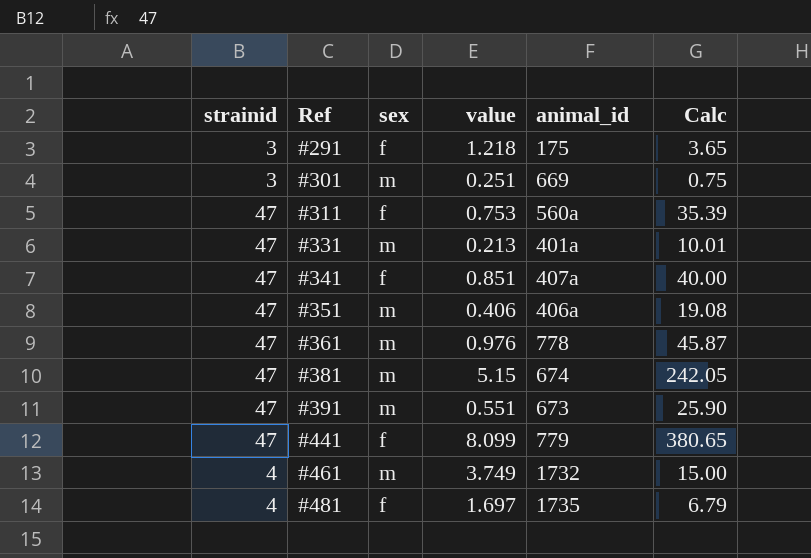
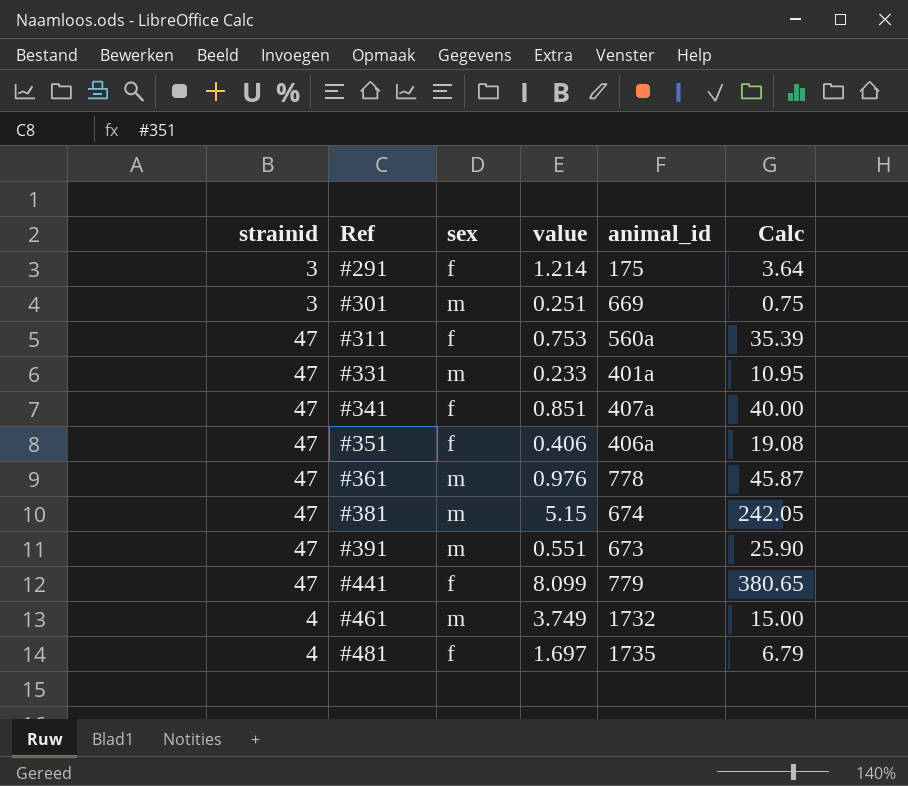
#291 | value: 1.218 -> 1.214
#291 | Calc: 3.65 -> 3.64
#331 | value: 0.213 -> 0.233
#331 | Calc: 10.01 -> 10.95
#351 | sex: m -> f

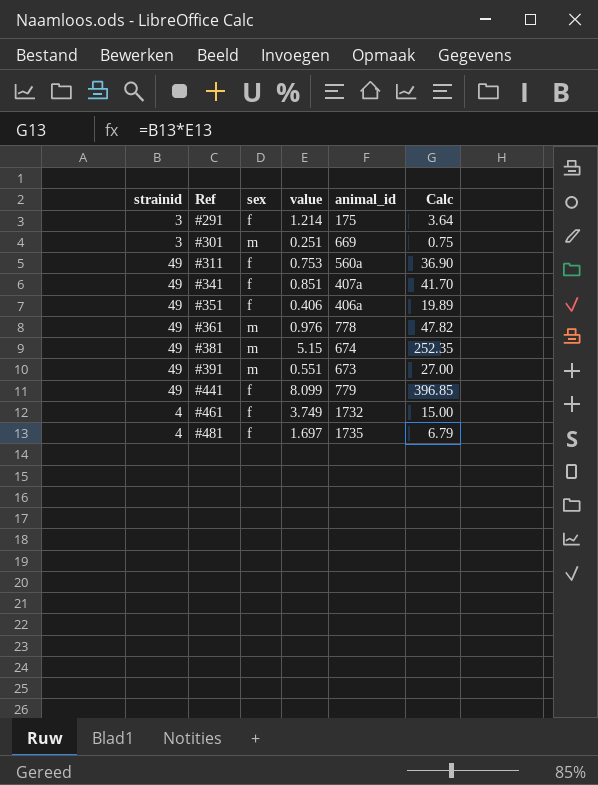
row #331: 47 | m | 0.233 | 401a | 10.95 -> none
#311 | strainid: 47 -> 49
#311 | Calc: 35.39 -> 36.90
#341 | strainid: 47 -> 49
#341 | Calc: 40.00 -> 41.70
#351 | strainid: 47 -> 49
#351 | Calc: 19.08 -> 19.89
#361 | strainid: 47 -> 49
#361 | Calc: 45.87 -> 47.82
#381 | strainid: 47 -> 49
#381 | Calc: 242.05 -> 252.35
#391 | strainid: 47 -> 49
#391 | Calc: 25.90 -> 27.00
#441 | strainid: 47 -> 49
#441 | Calc: 380.65 -> 396.85
#461 | sex: m -> f

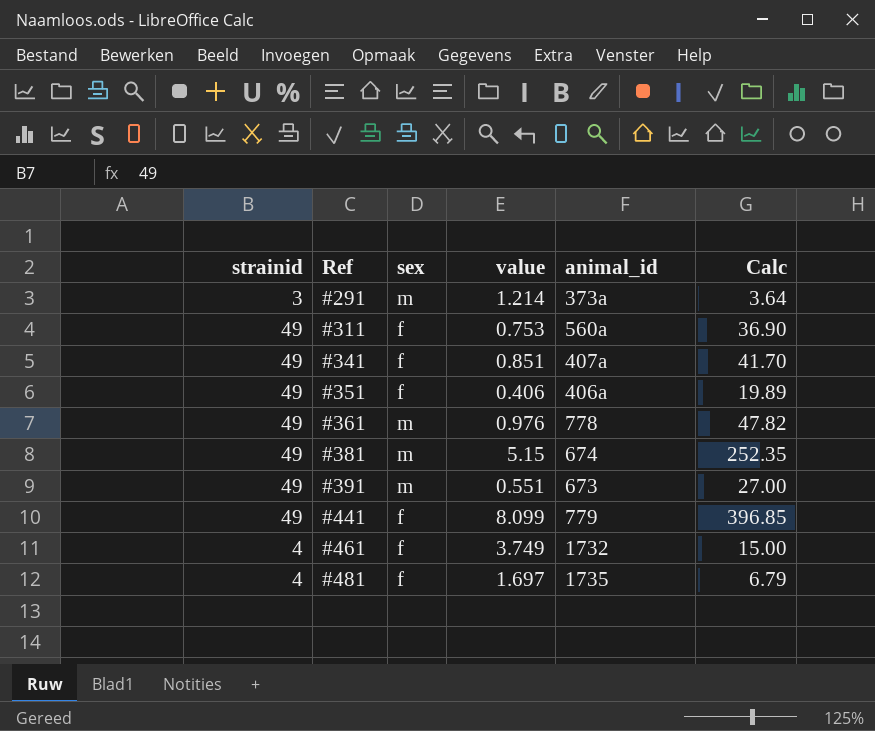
row #301: 3 | m | 0.251 | 669 | 0.75 -> none
#291 | sex: f -> m
#291 | animal_id: 175 -> 373a

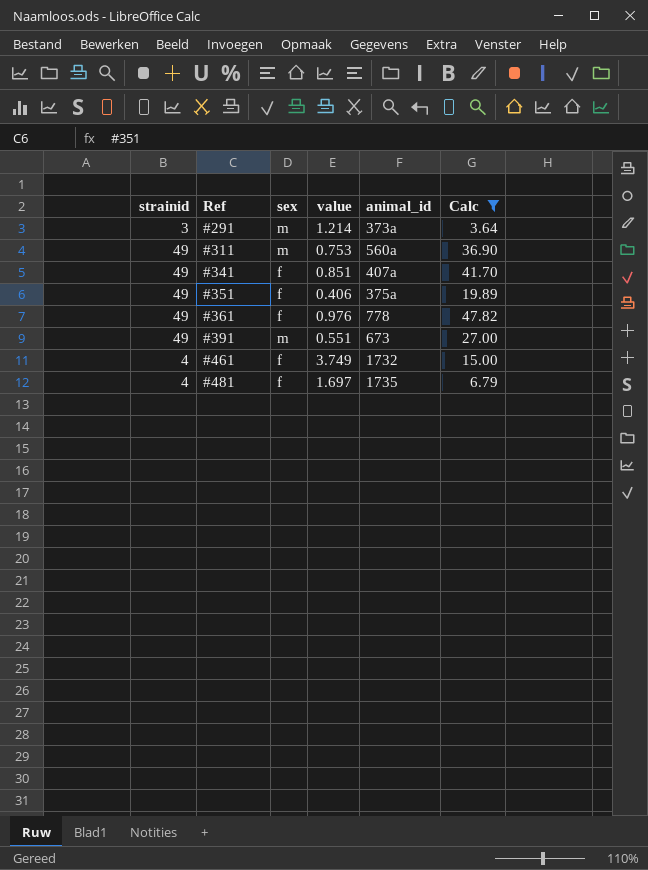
filter: none -> Calc <= 47.82
#311 | sex: f -> m
#351 | animal_id: 406a -> 375a
#361 | sex: m -> f

